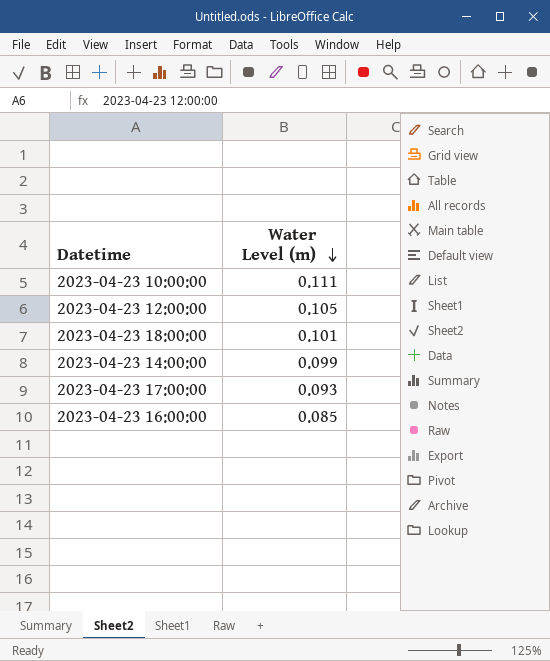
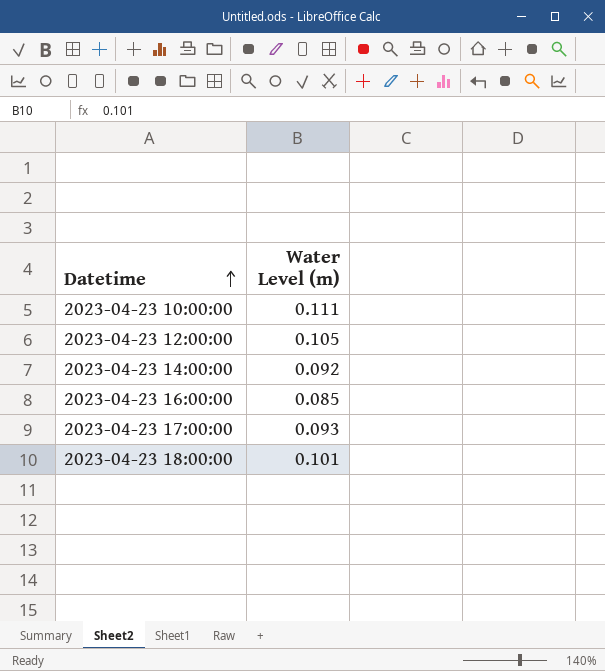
row order: Water Level (m) descending -> Datetime ascending
2023-04-23 14:00:00 | Water Level (m): 0.099 -> 0.092

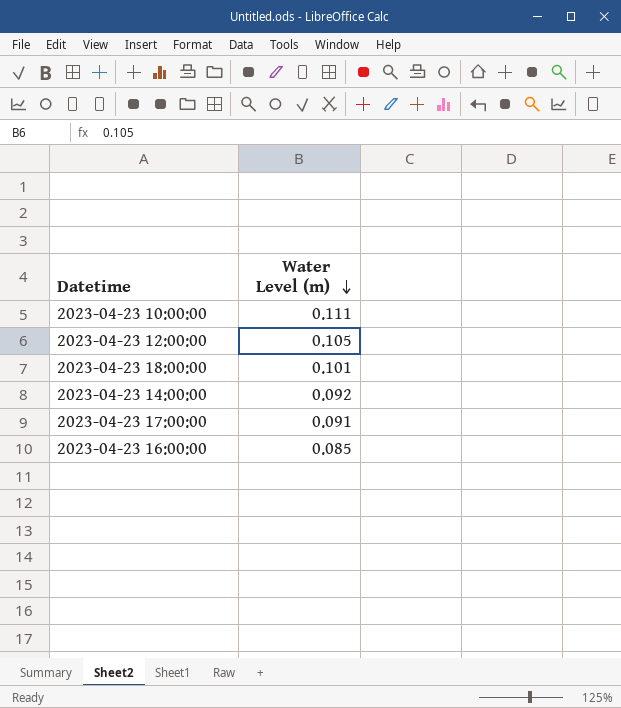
row order: Datetime ascending -> Water Level (m) descending
2023-04-23 17:00:00 | Water Level (m): 0.093 -> 0.091

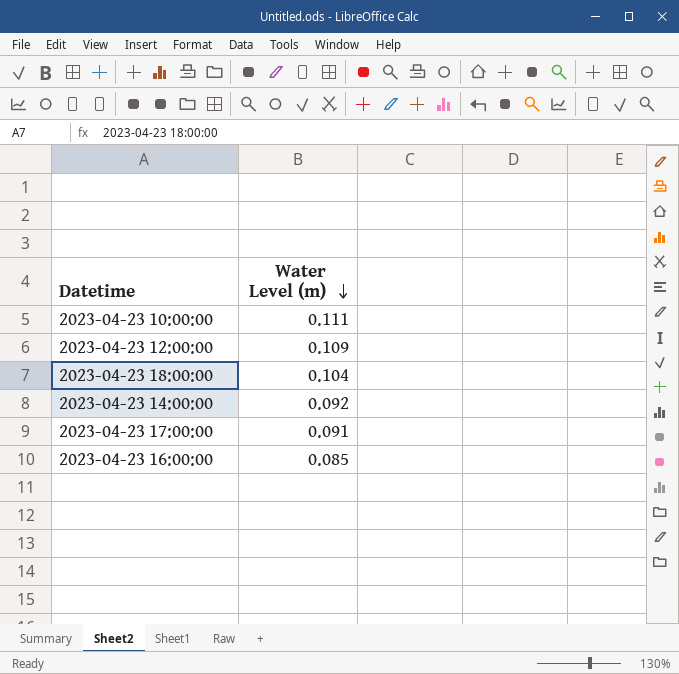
2023-04-23 12:00:00 | Water Level (m): 0.105 -> 0.109
2023-04-23 18:00:00 | Water Level (m): 0.101 -> 0.104

